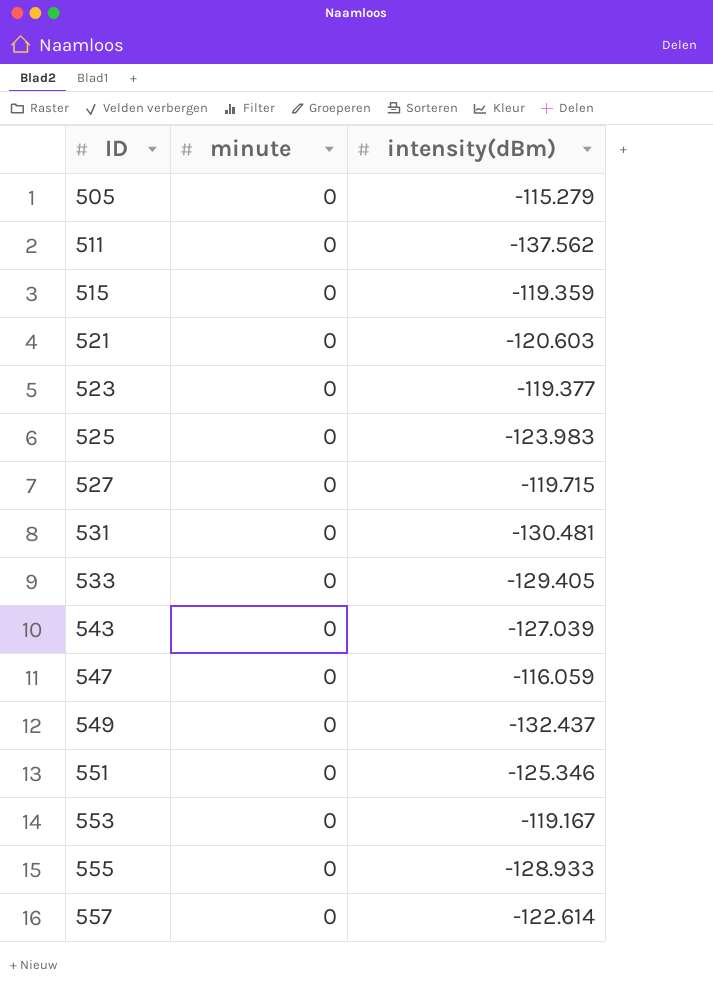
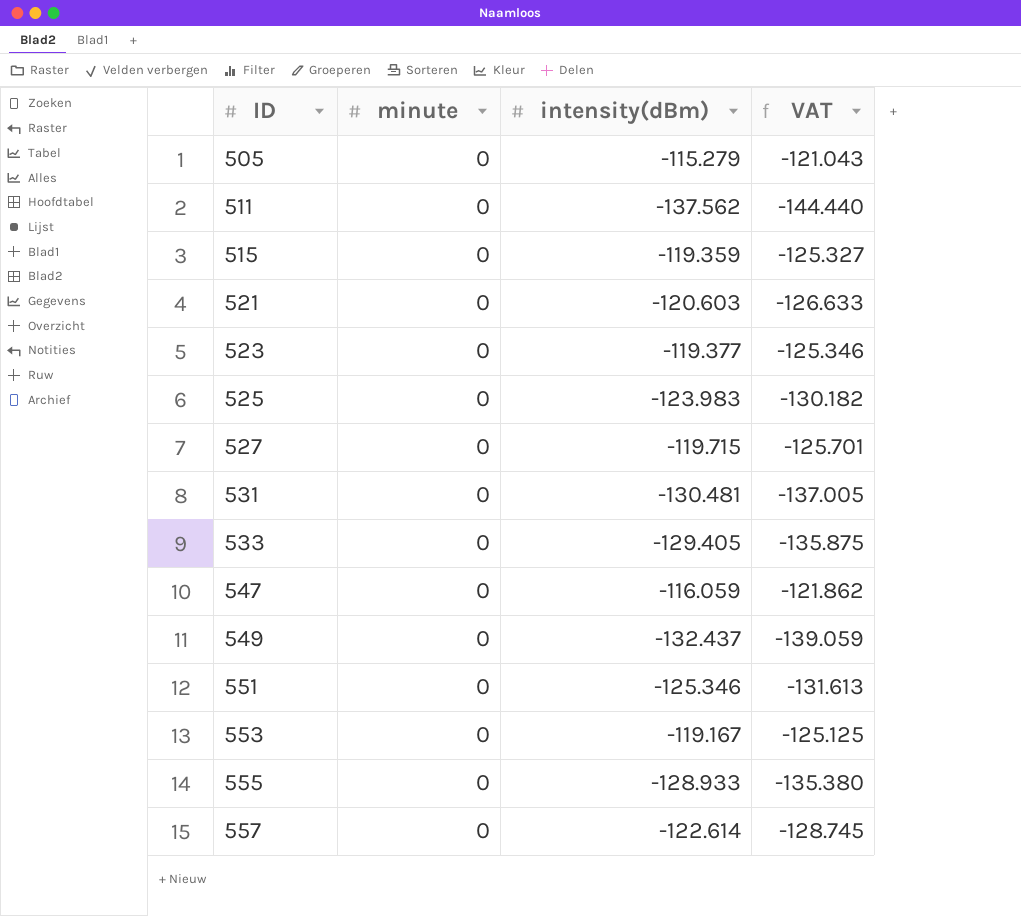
column VAT | formula: none -> [intensity(dBm)] * 1.05
row 543: 0 | -127.039 -> none

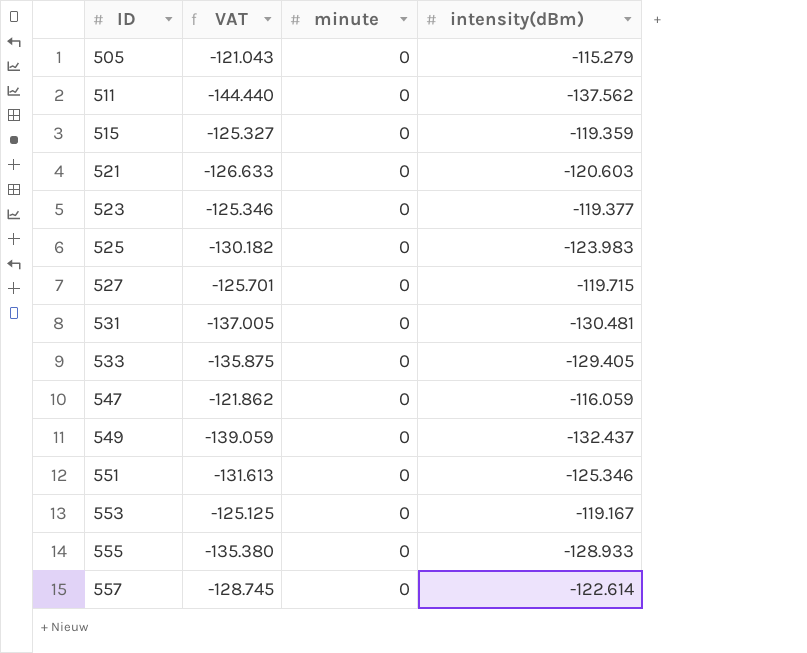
column VAT | position: 4 -> 2

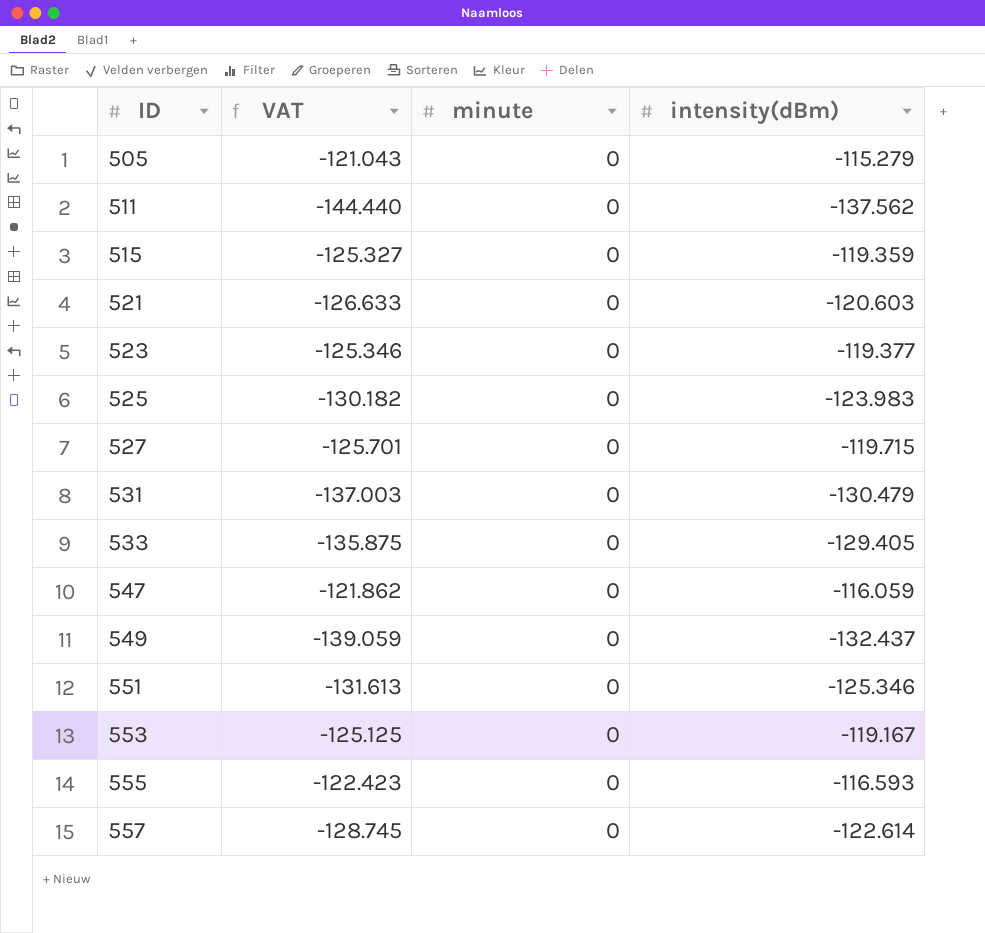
531 | VAT: -137.005 -> -137.003
531 | intensity(dBm): -130.481 -> -130.479
555 | VAT: -135.380 -> -122.423
555 | intensity(dBm): -128.933 -> -116.593

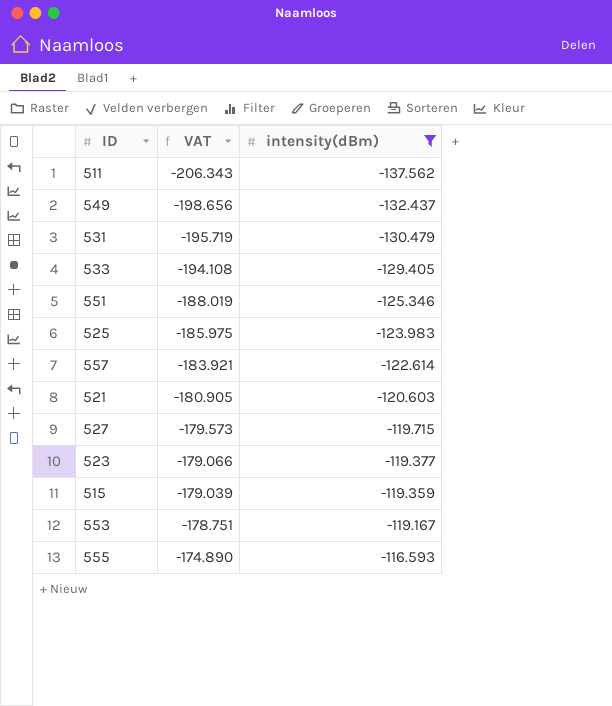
filter: none -> intensity(dBm) <= -116.593
row order: ID ascending -> VAT ascending
column minute | position: 3 -> none
column VAT | formula: [intensity(dBm)] * 1.05 -> [intensity(dBm)] * 1.5

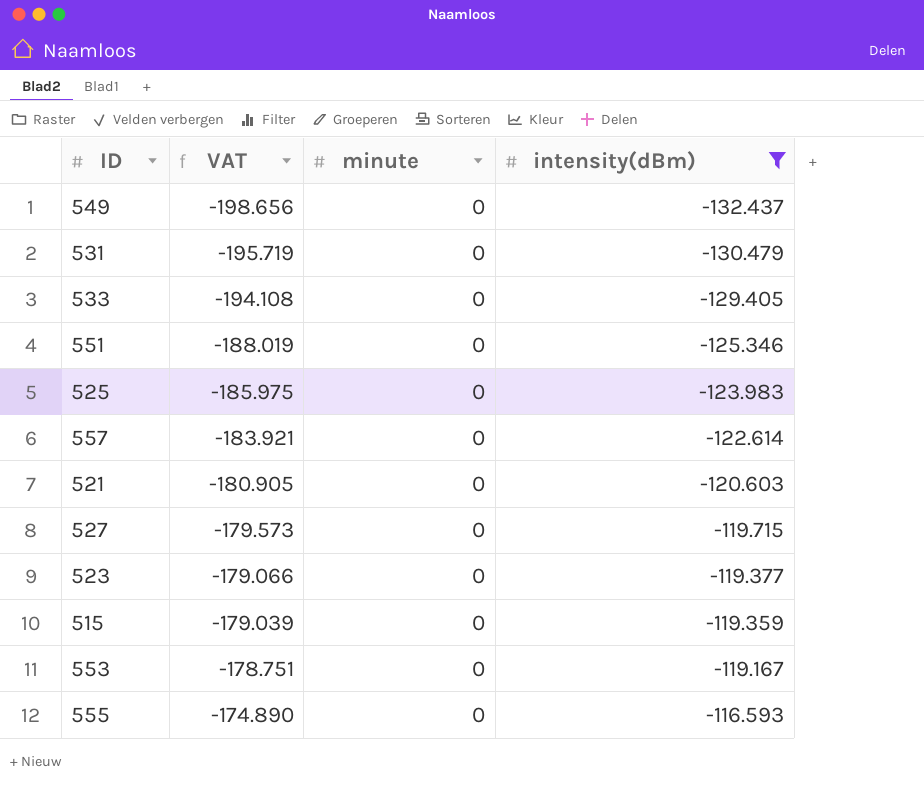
column minute | position: none -> 3
row 511: -206.343 | -137.562 -> none

